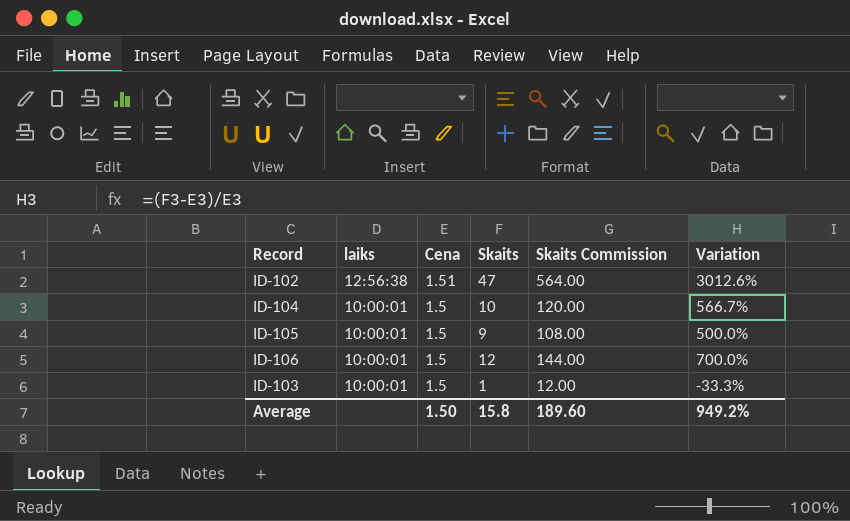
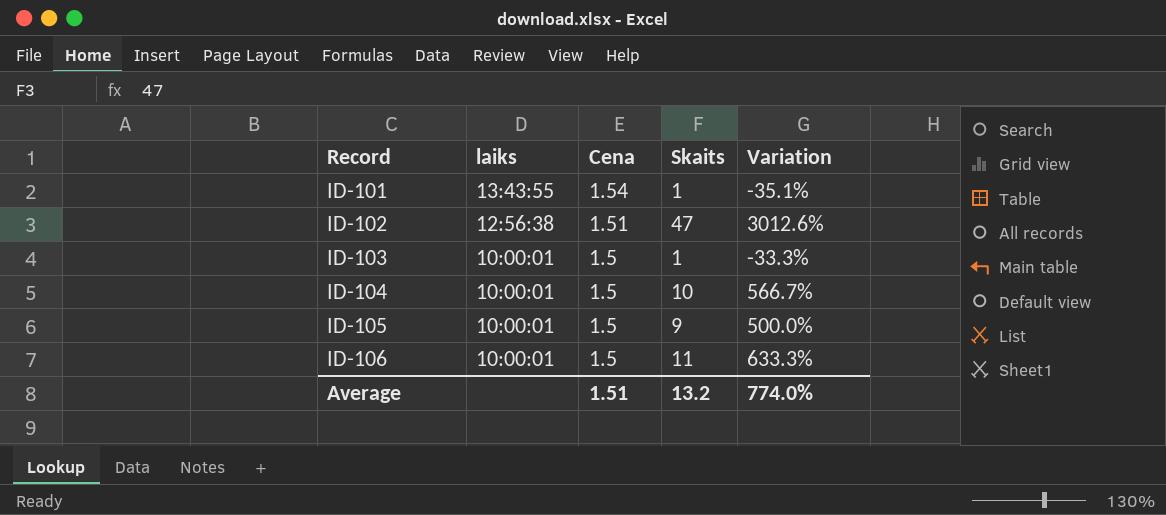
row order: laiks descending -> Record ascending
column Skaits Commission | formula: [Skaits] * 12 -> none
row ID-101: none -> 13:43:55 | 1.54 | 1 | -35.1%
ID-106 | Skaits: 12 -> 11
ID-106 | Variation: 700.0% -> 633.3%
Average | Cena: 1.50 -> 1.51
Average | Skaits: 15.8 -> 13.2
Average | Variation: 949.2% -> 774.0%

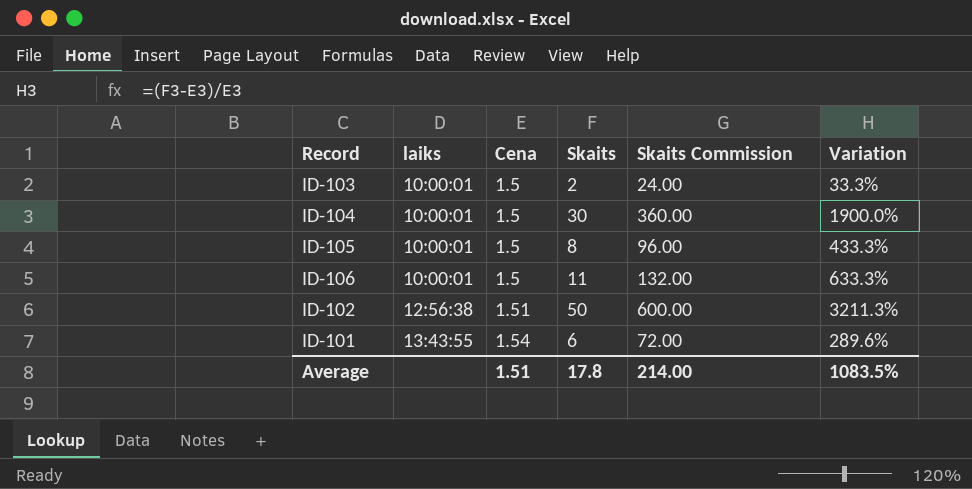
row order: Record ascending -> laiks ascending
column Skaits Commission | formula: none -> [Skaits] * 12
ID-103 | Skaits: 1 -> 2
ID-103 | Variation: -33.3% -> 33.3%
ID-104 | Skaits: 10 -> 30
ID-104 | Variation: 566.7% -> 1900.0%
ID-105 | Skaits: 9 -> 8
ID-105 | Variation: 500.0% -> 433.3%
ID-102 | Skaits: 47 -> 50
ID-102 | Variation: 3012.6% -> 3211.3%
ID-101 | Skaits: 1 -> 6
ID-101 | Variation: -35.1% -> 289.6%
Average | Skaits: 13.2 -> 17.8
Average | Variation: 774.0% -> 1083.5%

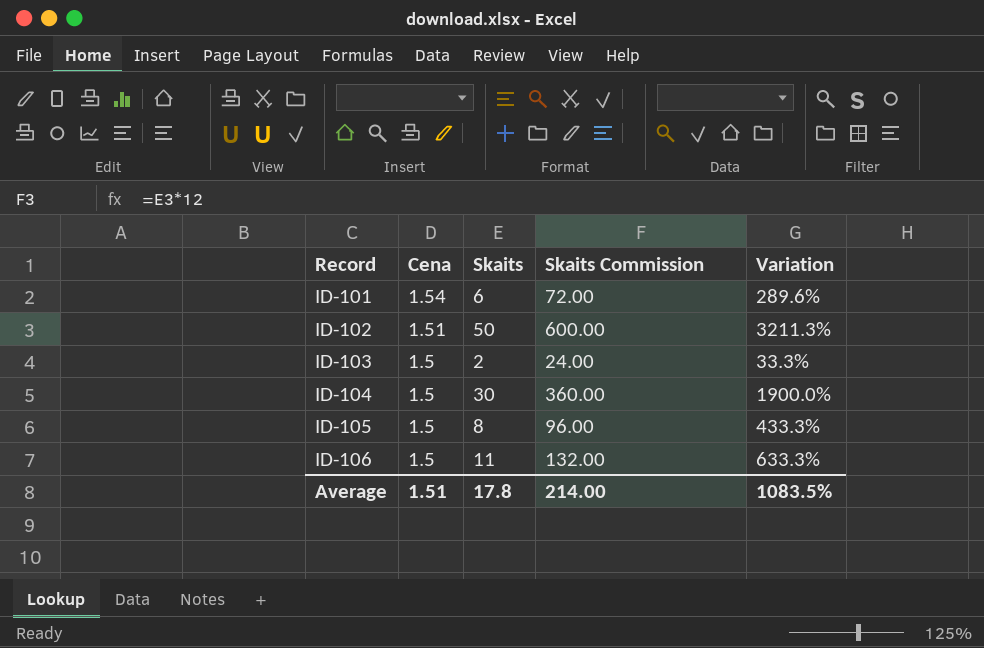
row order: laiks ascending -> Record ascending
column laiks | position: 2 -> none

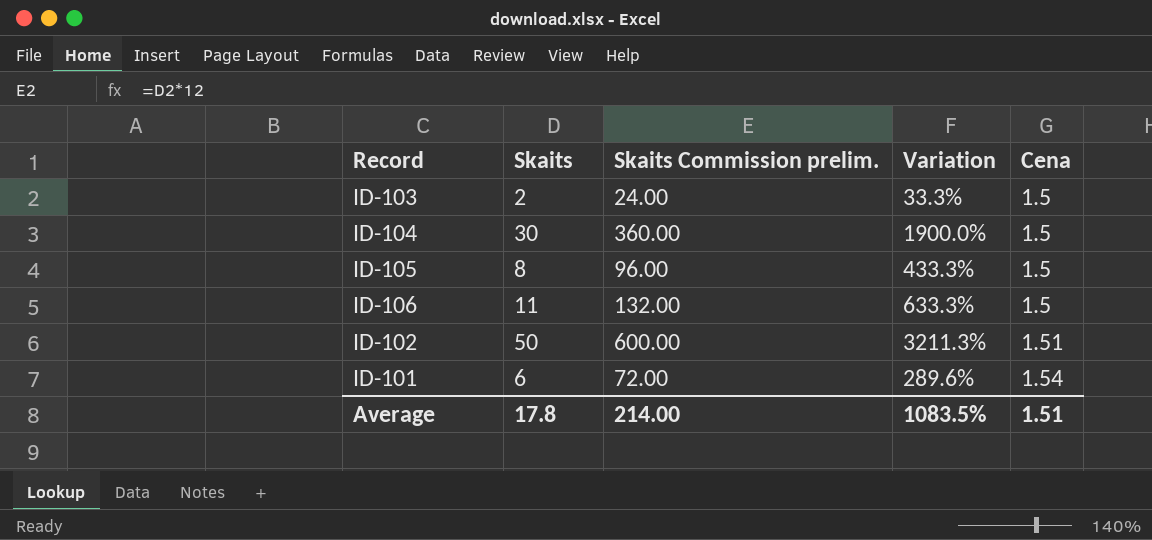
row order: Record ascending -> Cena ascending
column name: Skaits Commission -> Skaits Commission prelim.
column Cena | position: 2 -> 5

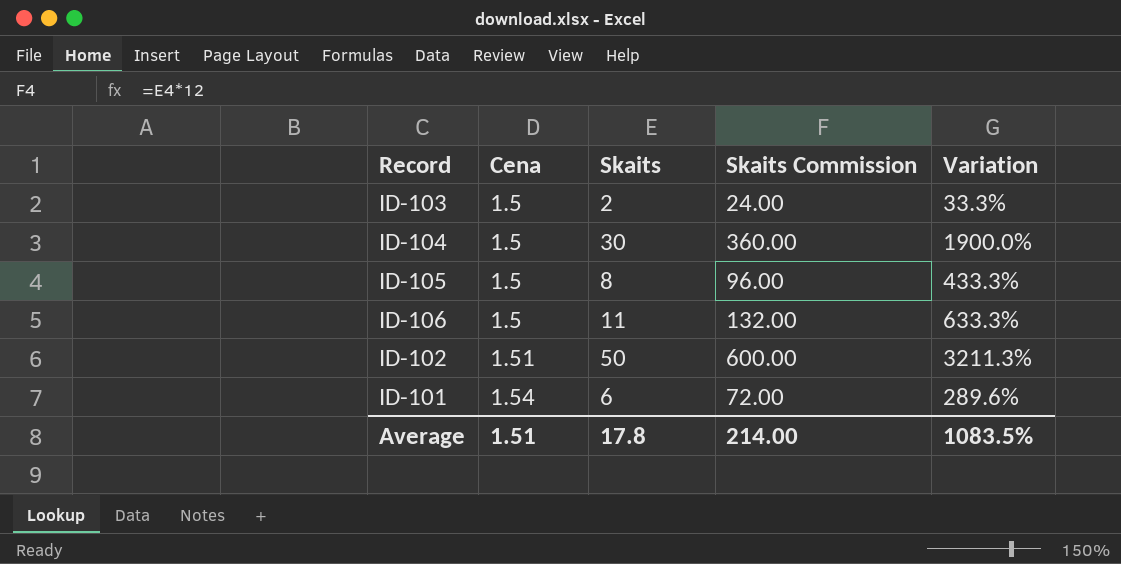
column Cena | position: 5 -> 2
column name: Skaits Commission prelim. -> Skaits Commission

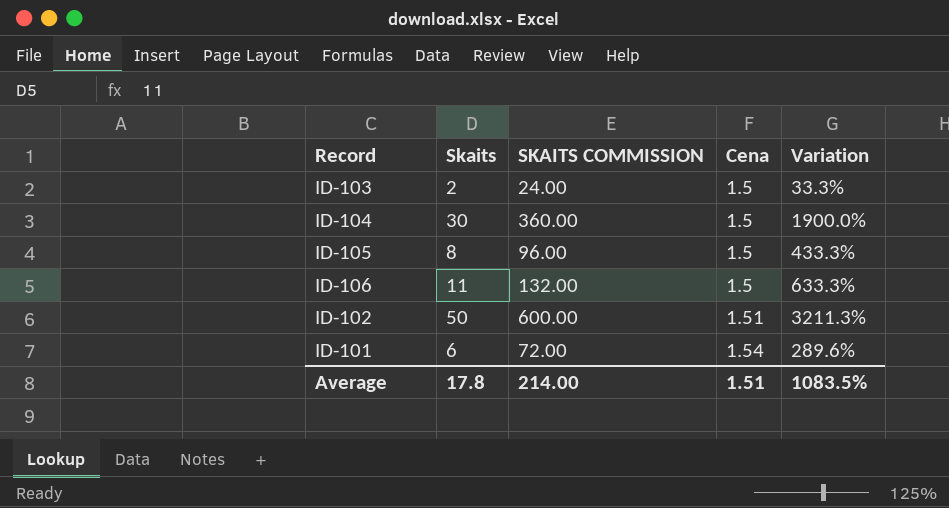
column name: Skaits Commission -> SKAITS COMMISSION
column Cena | position: 2 -> 4

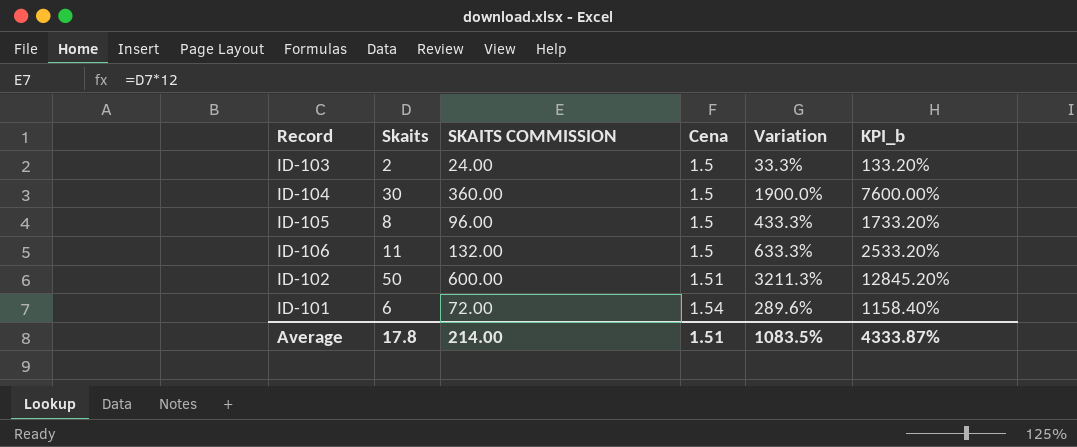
column KPI_b | formula: none -> [Variation] * 4

